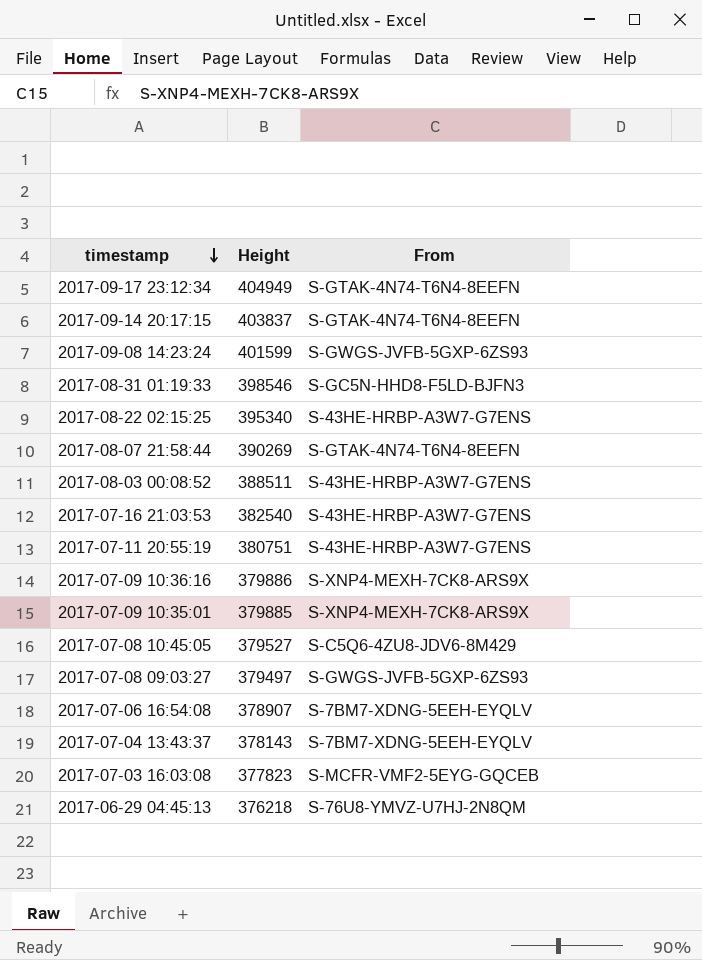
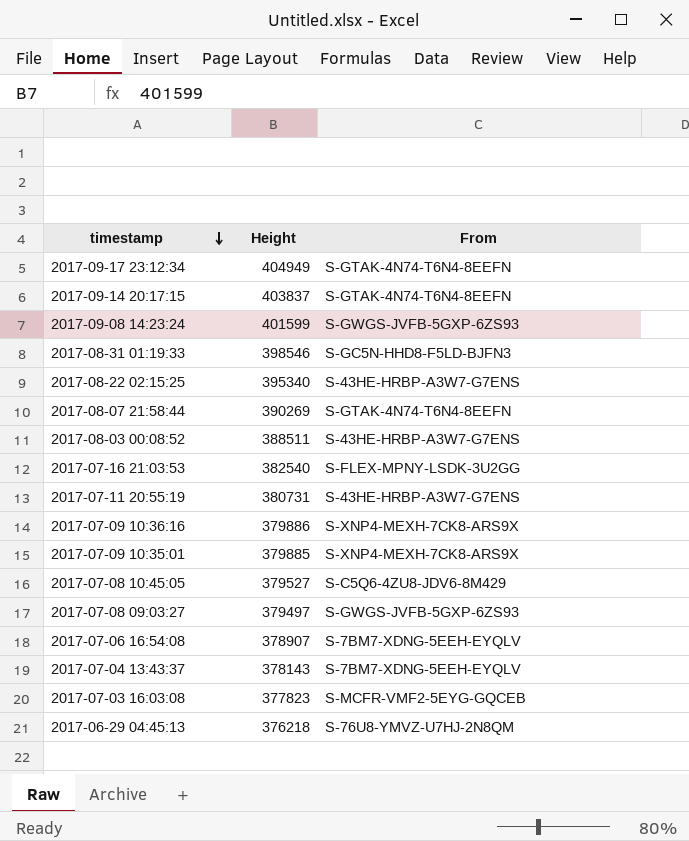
2017-07-16 21:03:53 | From: S-43HE-HRBP-A3W7-G7ENS -> S-FLEX-MPNY-LSDK-3U2GG
2017-07-11 20:55:19 | Height: 380751 -> 380731

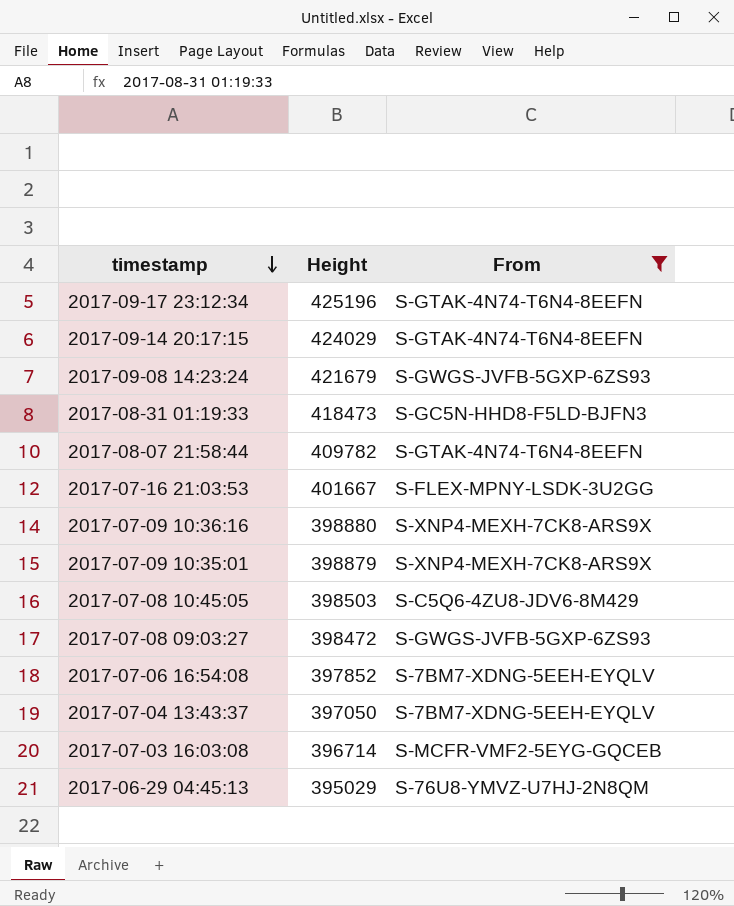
filter: none -> From != S-43HE-HRBP-A3W7-G7ENS
2017-09-17 23:12:34 | Height: 404949 -> 425196
2017-09-14 20:17:15 | Height: 403837 -> 424029
2017-09-08 14:23:24 | Height: 401599 -> 421679
2017-08-31 01:19:33 | Height: 398546 -> 418473
2017-08-07 21:58:44 | Height: 390269 -> 409782
2017-07-16 21:03:53 | Height: 382540 -> 401667
2017-07-09 10:36:16 | Height: 379886 -> 398880
2017-07-09 10:35:01 | Height: 379885 -> 398879
2017-07-08 10:45:05 | Height: 379527 -> 398503
2017-07-08 09:03:27 | Height: 379497 -> 398472
2017-07-06 16:54:08 | Height: 378907 -> 397852
2017-07-04 13:43:37 | Height: 378143 -> 397050
2017-07-03 16:03:08 | Height: 377823 -> 396714
2017-06-29 04:45:13 | Height: 376218 -> 395029

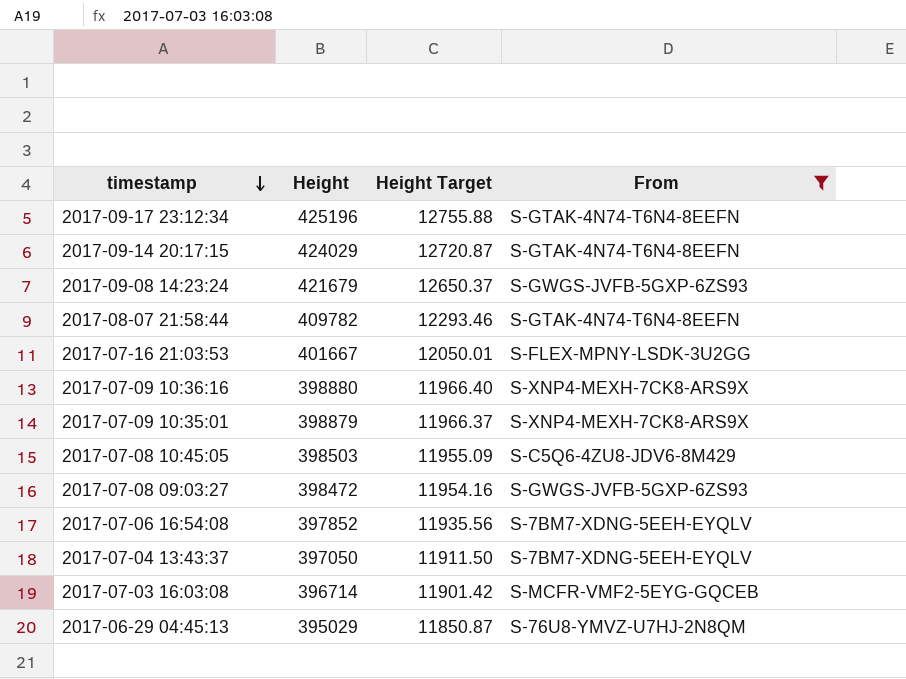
column Height Target | formula: none -> [Height] * 0.03
row 2017-08-31 01:19:33: 418473 | S-GC5N-HHD8-F5LD-BJFN3 -> none

